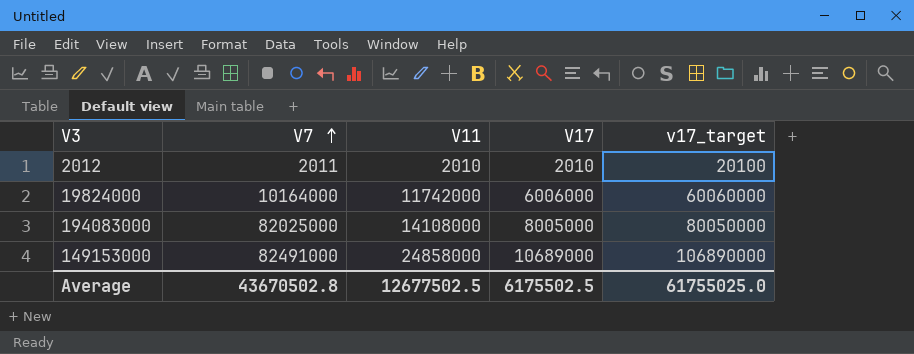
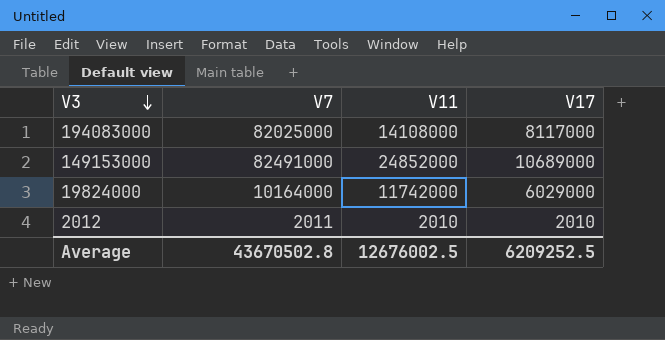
row order: V7 ascending -> V3 descending
column v17_target | formula: [V17] * 10 -> none
194083000 | V17: 8005000 -> 8117000
149153000 | V11: 24858000 -> 24852000
19824000 | V17: 6006000 -> 6029000
Average | V11: 12677502.5 -> 12676002.5
Average | V17: 6175502.5 -> 6209252.5

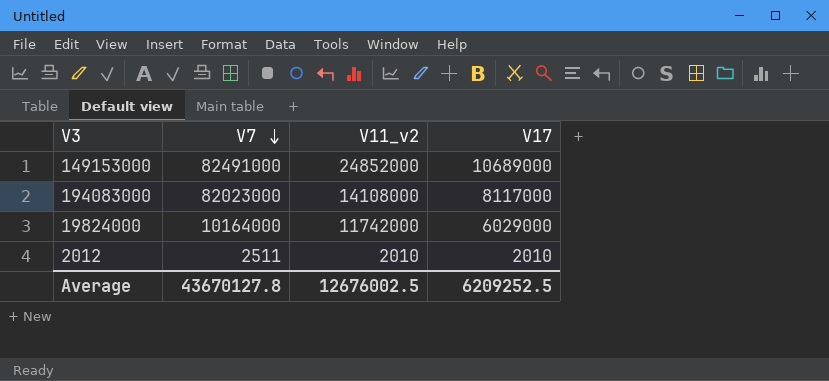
row order: V3 descending -> V7 descending
column name: V11 -> V11_v2
194083000 | V7: 82025000 -> 82023000
2012 | V7: 2011 -> 2511
Average | V7: 43670502.8 -> 43670127.8

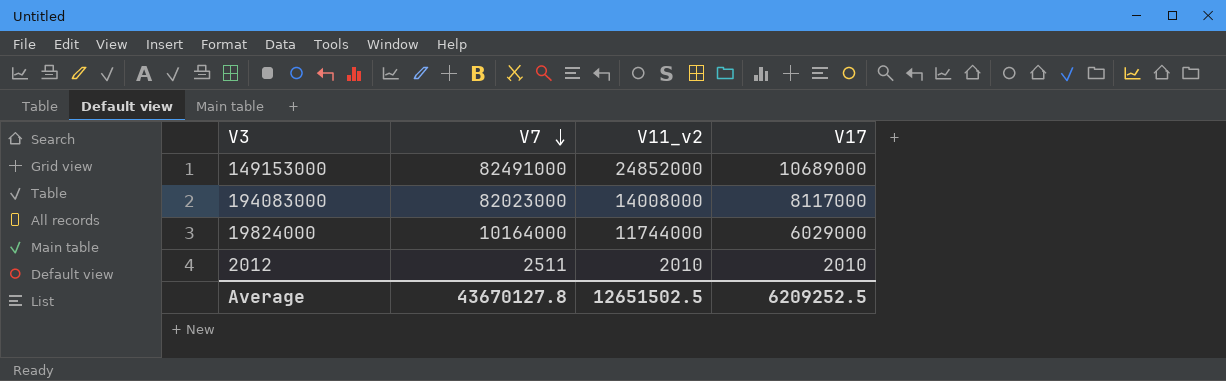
194083000 | V11_v2: 14108000 -> 14008000
19824000 | V11_v2: 11742000 -> 11744000
Average | V11_v2: 12676002.5 -> 12651502.5

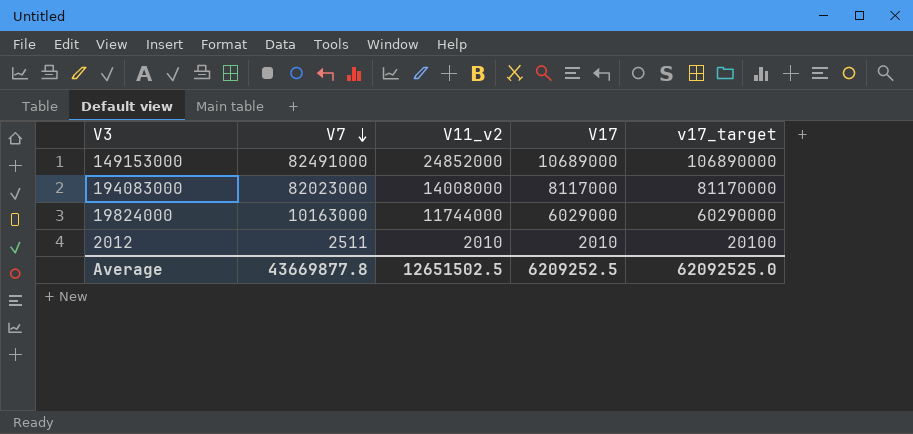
column v17_target | formula: none -> [V17] * 10
19824000 | V7: 10164000 -> 10163000
Average | V7: 43670127.8 -> 43669877.8

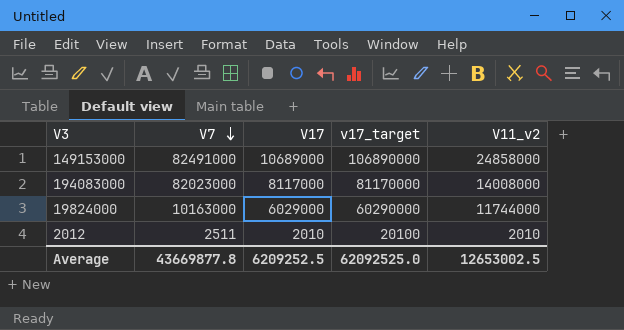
column V11_v2 | position: 3 -> 5
149153000 | V11_v2: 24852000 -> 24858000
Average | V11_v2: 12651502.5 -> 12653002.5

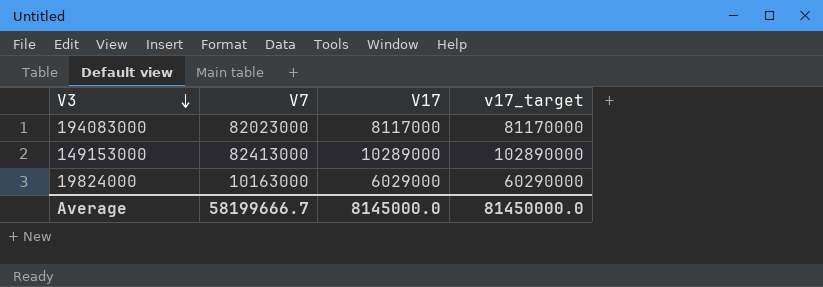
row order: V7 descending -> V3 descending
column V11_v2 | position: 5 -> none
row 2012: 2511 | 2010 | 20100 | 2010 -> none
149153000 | V7: 82491000 -> 82413000
149153000 | V17: 10689000 -> 10289000
149153000 | v17_target: 106890000 -> 102890000
Average | V7: 43669877.8 -> 58199666.7
Average | V17: 6209252.5 -> 8145000.0
Average | v17_target: 62092525.0 -> 81450000.0

